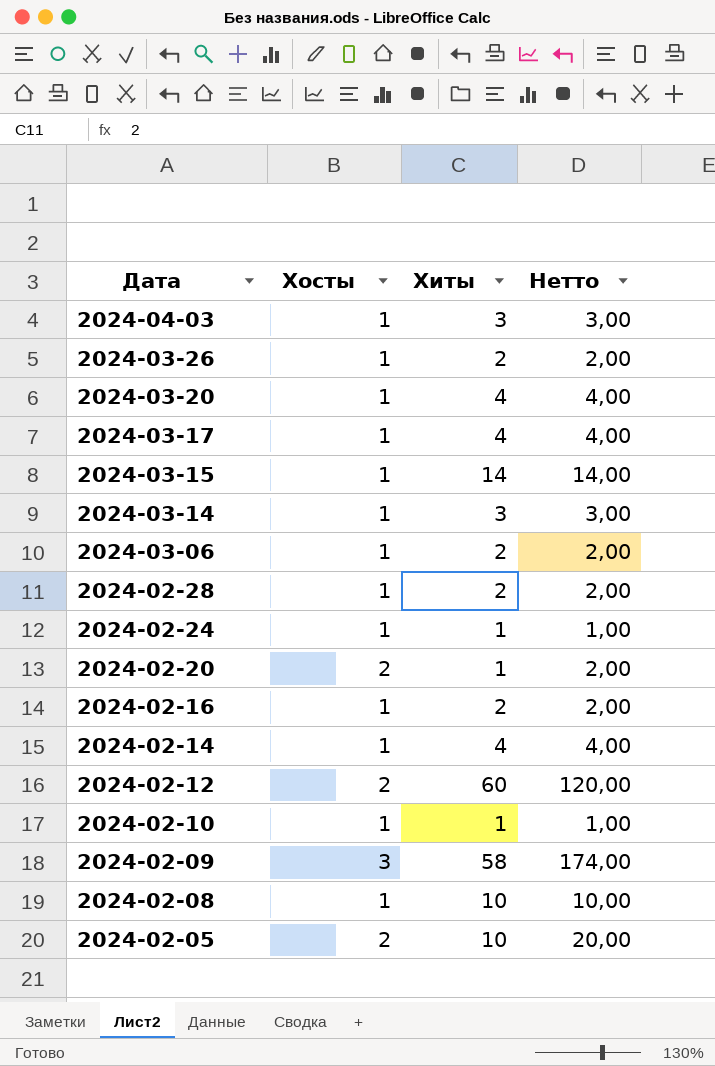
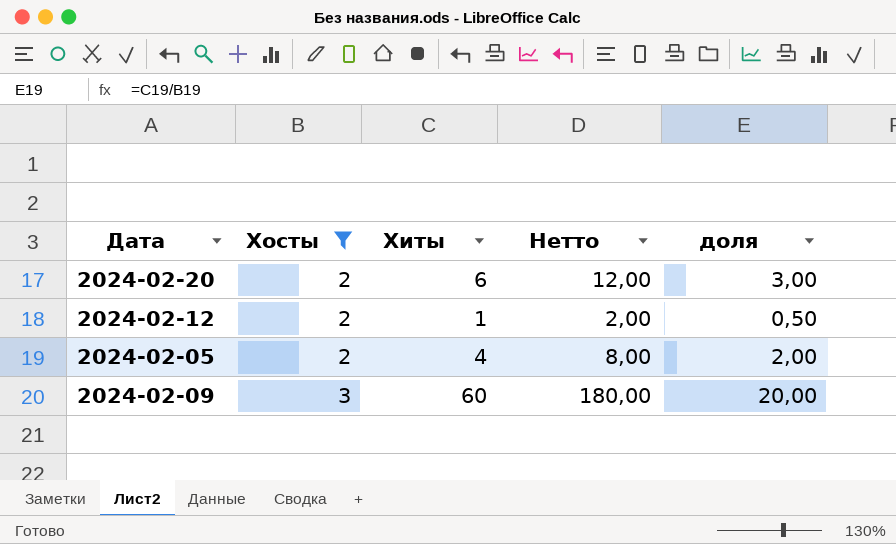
filter: none -> Хосты != 1
row order: Дата descending -> Хосты ascending
column доля | formula: none -> [Хиты] / [Хосты]
2024-02-20 | Хиты: 1 -> 6
2024-02-20 | Нетто: 2,00 -> 12,00
2024-02-12 | Хиты: 60 -> 1
2024-02-12 | Нетто: 120,00 -> 2,00
2024-02-05 | Хиты: 10 -> 4
2024-02-05 | Нетто: 20,00 -> 8,00
2024-02-09 | Хиты: 58 -> 60
2024-02-09 | Нетто: 174,00 -> 180,00

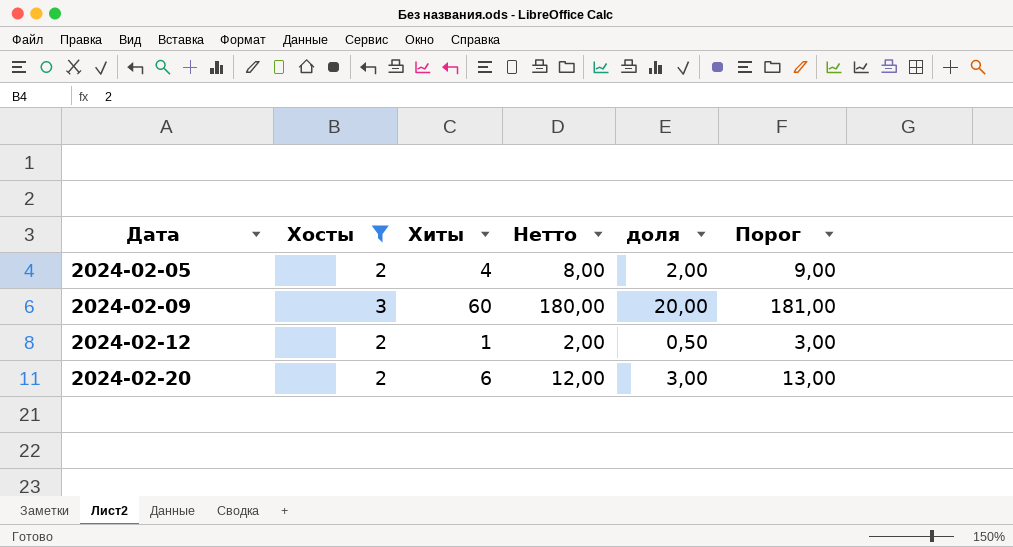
row order: Хосты ascending -> Дата ascending
column Порог | formula: none -> [Нетто] + 1

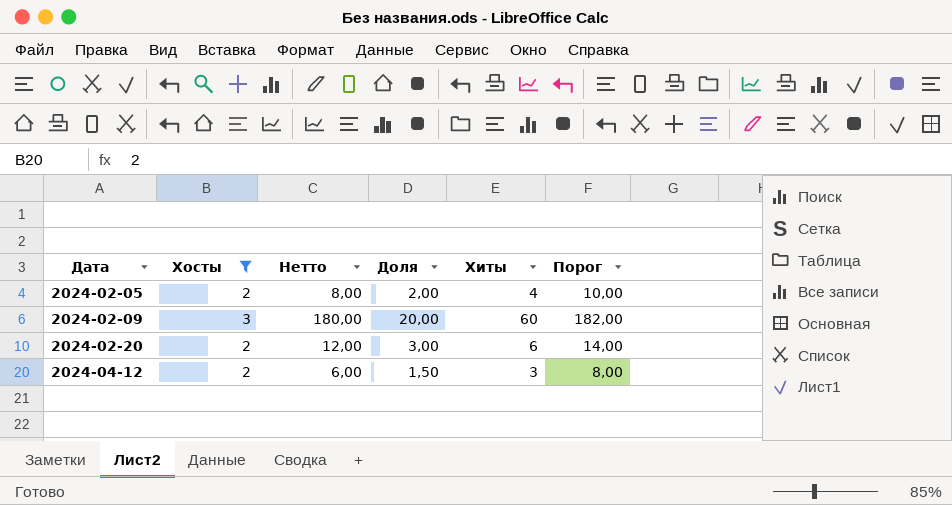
column name: доля -> Доля
column Хиты | position: 3 -> 5
column Порог | formula: [Нетто] + 1 -> [Нетто] + 2
row 2024-02-12: 2 | 1 | 2,00 | 0,50 | 3,00 -> none
row 2024-04-12: none -> 2 | 6,00 | 1,50 | 3 | 8,00

